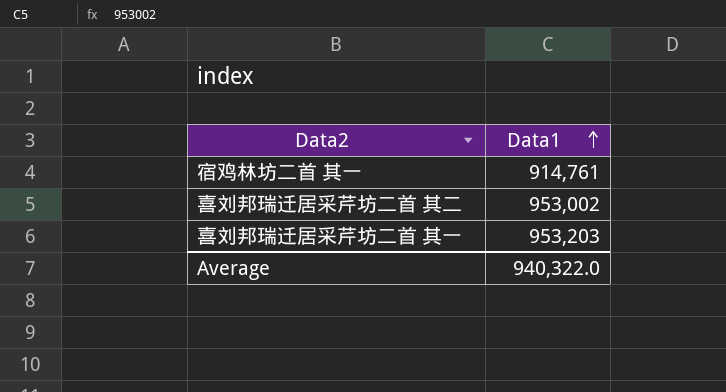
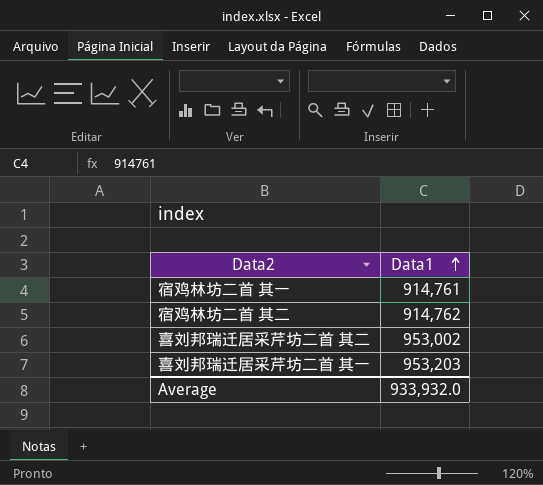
row 宿鸡林坊二首 其二: none -> 914,762
Average | Data1: 940,322.0 -> 933,932.0

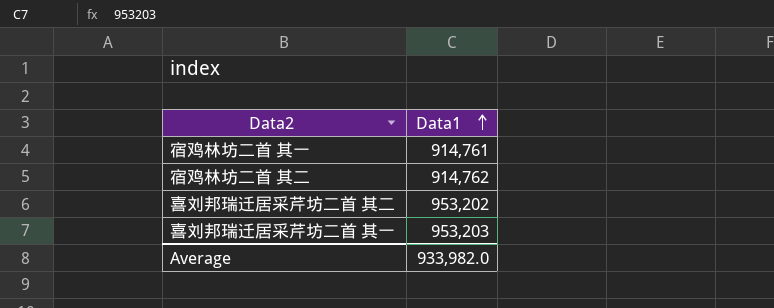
喜刘邦瑞迁居采芹坊二首 其二 | Data1: 953,002 -> 953,202
Average | Data1: 933,932.0 -> 933,982.0

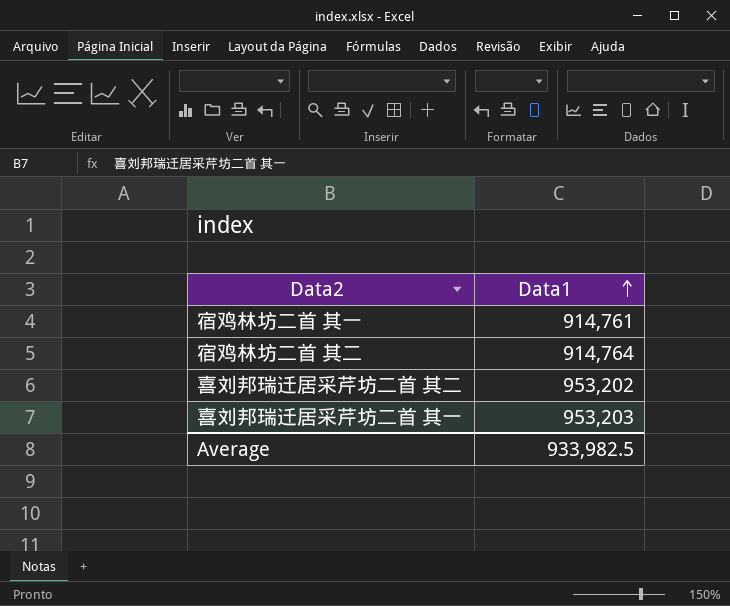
宿鸡林坊二首 其二 | Data1: 914,762 -> 914,764
Average | Data1: 933,982.0 -> 933,982.5

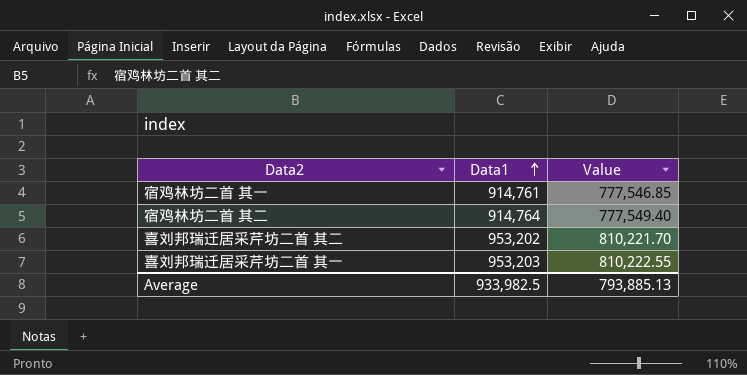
column Value | formula: none -> [Data1] * 0.85

